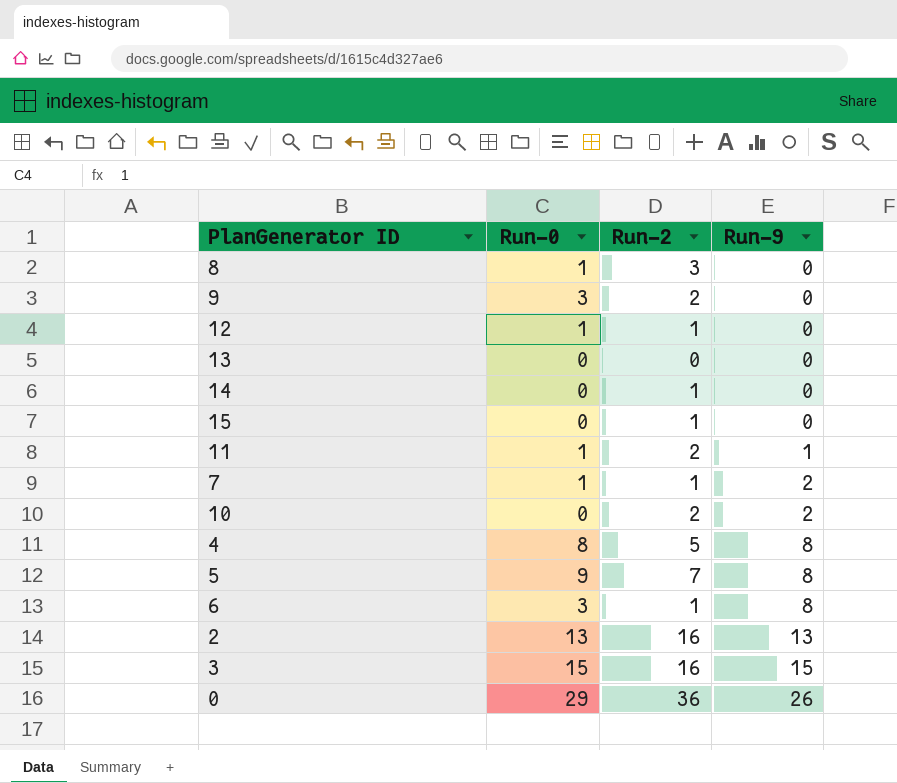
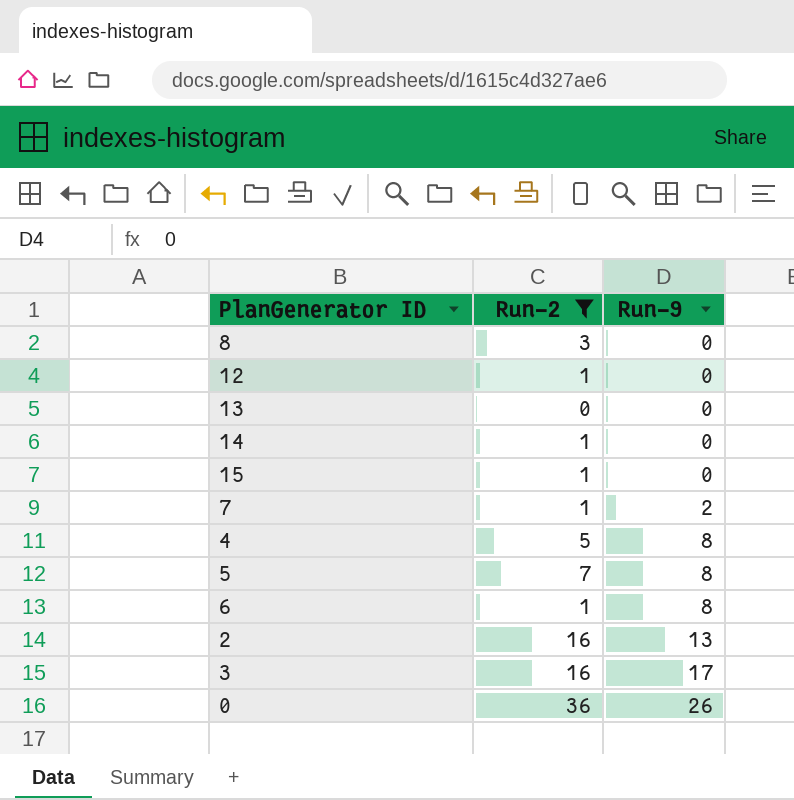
filter: none -> Run-2 != 2
column Run-0 | position: 2 -> none
3 | Run-9: 15 -> 17

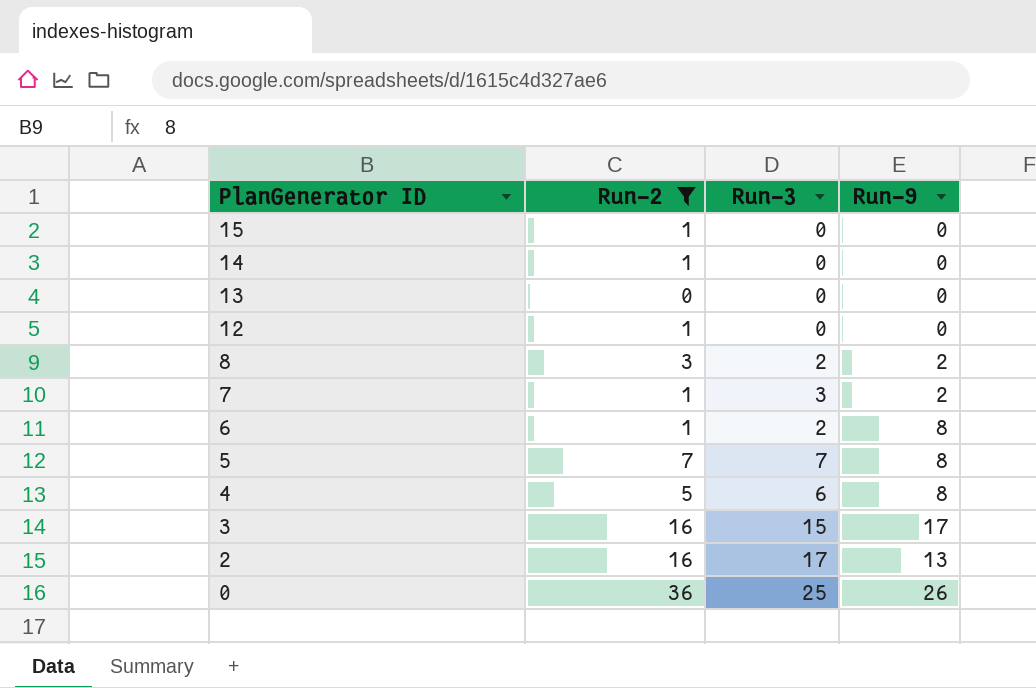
row order: Run-9 ascending -> PlanGenerator ID descending
column Run-3 | position: none -> 3
8 | Run-9: 0 -> 2

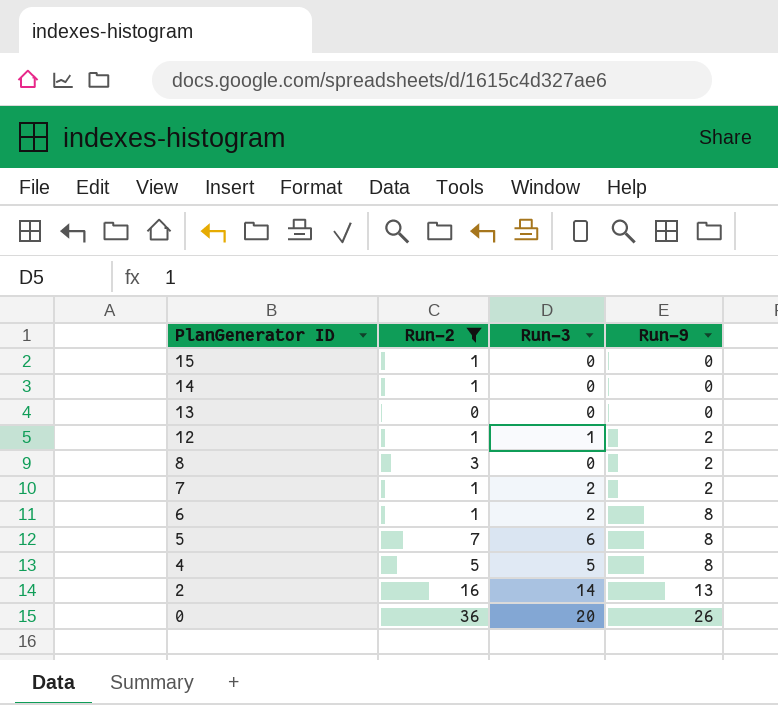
row 3: 16 | 15 | 17 -> none
12 | Run-3: 0 -> 1
12 | Run-9: 0 -> 2
8 | Run-3: 2 -> 0
7 | Run-3: 3 -> 2
5 | Run-3: 7 -> 6
4 | Run-3: 6 -> 5
2 | Run-3: 17 -> 14
0 | Run-3: 25 -> 20

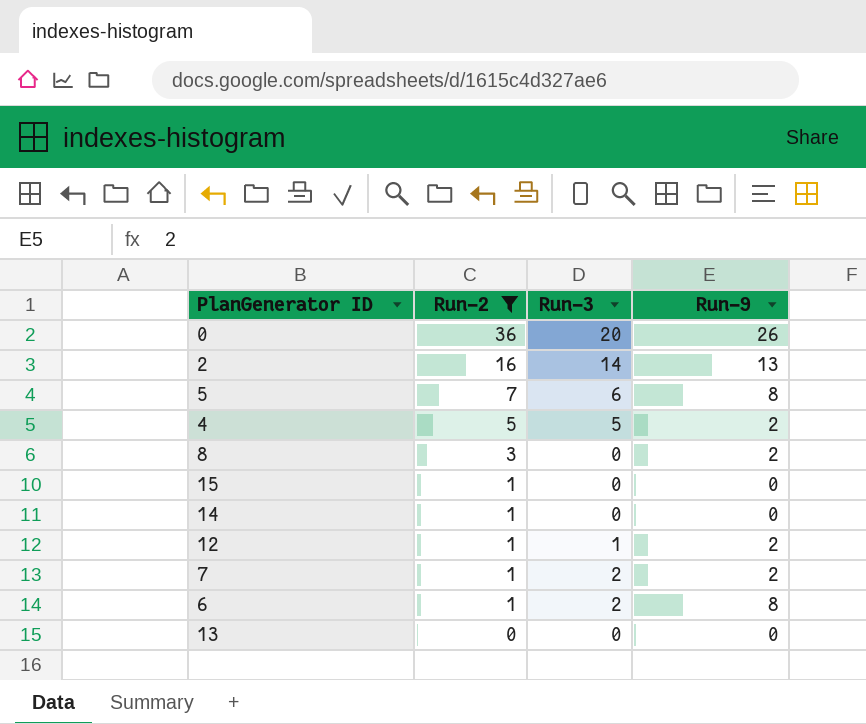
row order: PlanGenerator ID descending -> Run-2 descending
4 | Run-9: 8 -> 2

